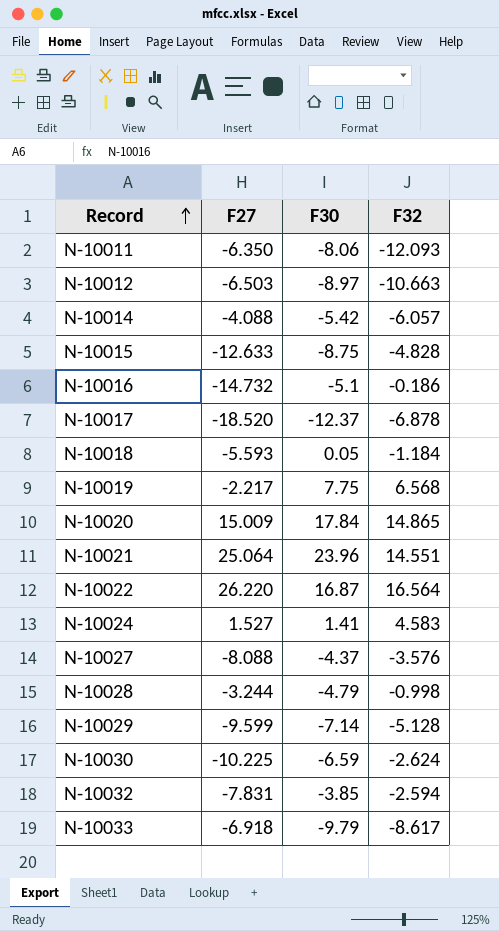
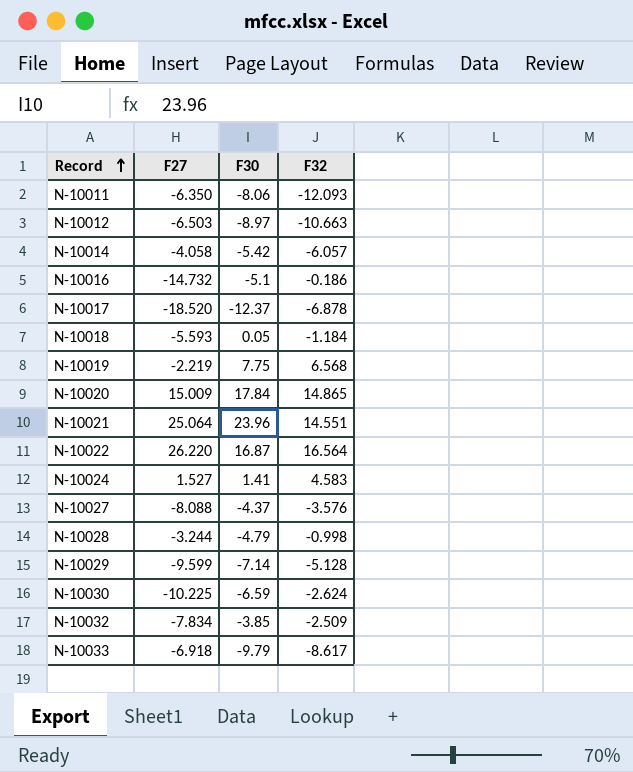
row N-10015: -12.633 | -8.75 | -4.828 -> none
N-10014 | F27: -4.088 -> -4.058
N-10019 | F27: -2.217 -> -2.219
N-10032 | F27: -7.831 -> -7.834
N-10032 | F32: -2.594 -> -2.509

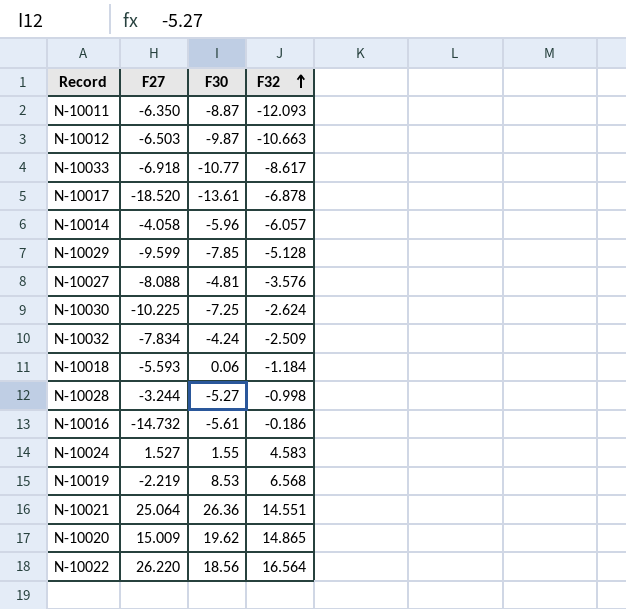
row order: Record ascending -> F32 ascending
N-10011 | F30: -8.06 -> -8.87
N-10012 | F30: -8.97 -> -9.87
N-10033 | F30: -9.79 -> -10.77
N-10017 | F30: -12.37 -> -13.61
N-10014 | F30: -5.42 -> -5.96
N-10029 | F30: -7.14 -> -7.85
N-10027 | F30: -4.37 -> -4.81
N-10030 | F30: -6.59 -> -7.25
N-10032 | F30: -3.85 -> -4.24
N-10018 | F30: 0.05 -> 0.06
N-10028 | F30: -4.79 -> -5.27
N-10016 | F30: -5.1 -> -5.61
N-10024 | F30: 1.41 -> 1.55
N-10019 | F30: 7.75 -> 8.53
N-10021 | F30: 23.96 -> 26.36
N-10020 | F30: 17.84 -> 19.62
N-10022 | F30: 16.87 -> 18.56

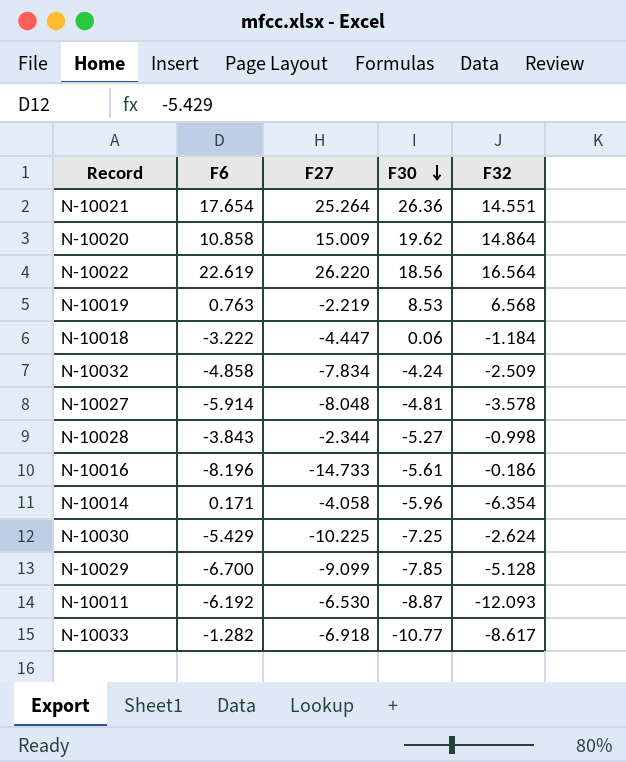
row order: F32 ascending -> F30 descending
column F6 | position: none -> 2
row N-10012: -6.503 | -9.87 | -10.663 -> none
row N-10017: -18.520 | -13.61 | -6.878 -> none
row N-10024: 1.527 | 1.55 | 4.583 -> none
N-10021 | F27: 25.064 -> 25.264
N-10020 | F32: 14.865 -> 14.864
N-10018 | F27: -5.593 -> -4.447
N-10027 | F27: -8.088 -> -8.048
N-10027 | F32: -3.576 -> -3.578
N-10028 | F27: -3.244 -> -2.344
N-10016 | F27: -14.732 -> -14.733
N-10014 | F32: -6.057 -> -6.354
N-10029 | F27: -9.599 -> -9.099
N-10011 | F27: -6.350 -> -6.530

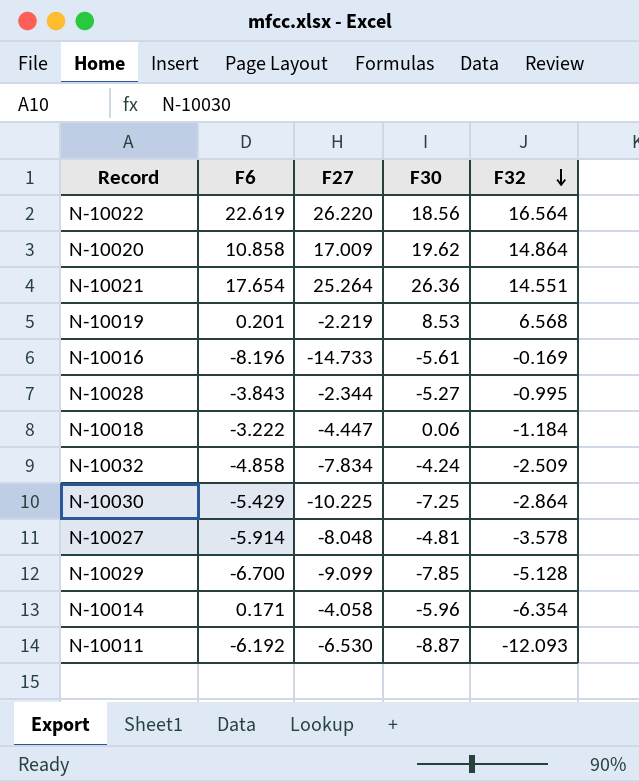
row order: F30 descending -> F32 descending
row N-10033: -1.282 | -6.918 | -10.77 | -8.617 -> none
N-10020 | F27: 15.009 -> 17.009
N-10019 | F6: 0.763 -> 0.201
N-10016 | F32: -0.186 -> -0.169
N-10028 | F32: -0.998 -> -0.995
N-10030 | F32: -2.624 -> -2.864

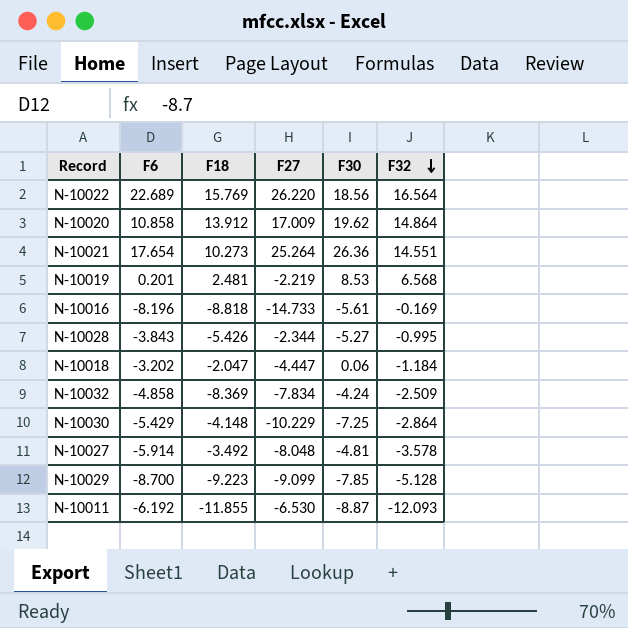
column F18 | position: none -> 3
row N-10014: 0.171 | -4.058 | -5.96 | -6.354 -> none
N-10022 | F6: 22.619 -> 22.689
N-10018 | F6: -3.222 -> -3.202
N-10030 | F27: -10.225 -> -10.229
N-10029 | F6: -6.700 -> -8.700

